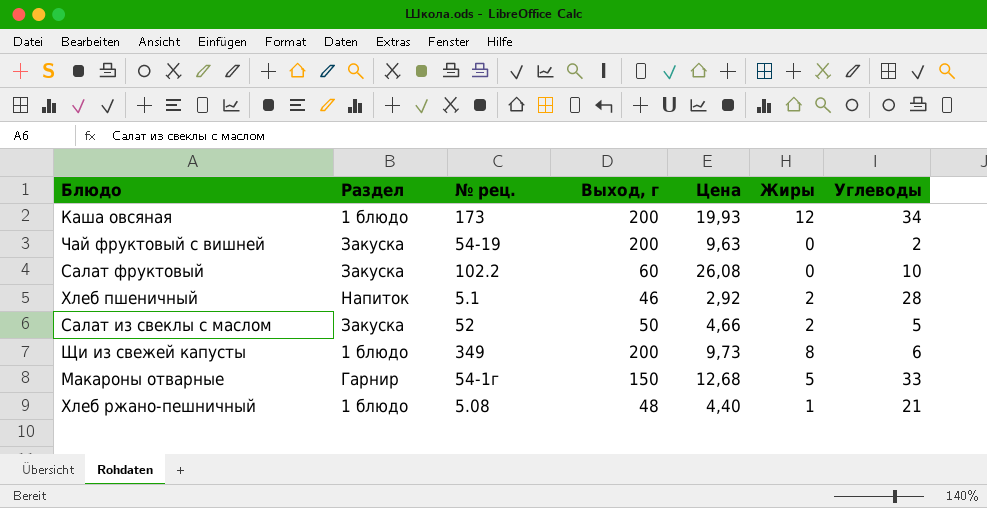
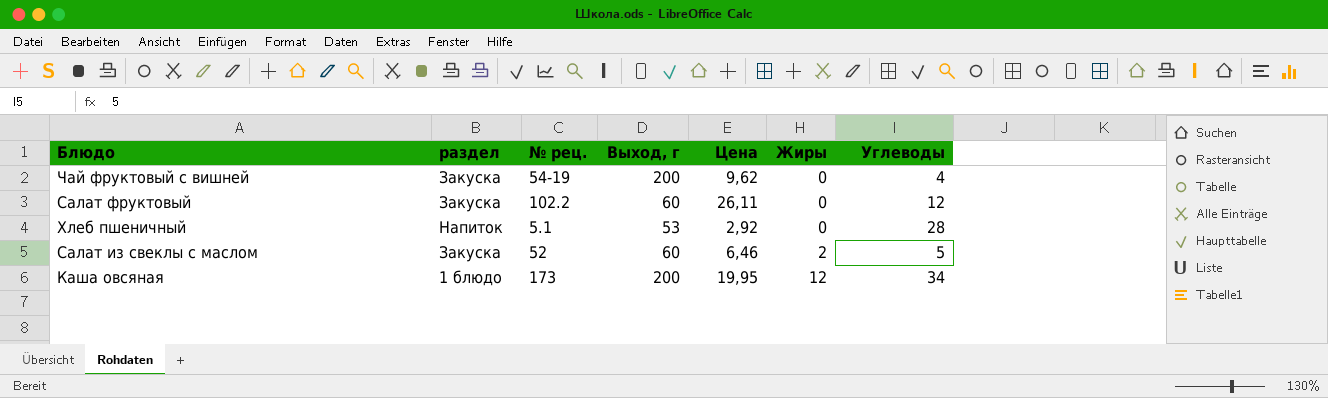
row order: none -> Жиры ascending
column name: Раздел -> раздел
row Щи из свежей капусты: 1 блюдо | 349 | 200 | 9,73 | 8 | 6 -> none
row Макароны отварные: Гарнир | 54-1г | 150 | 12,68 | 5 | 33 -> none
row Хлеб ржано-пешничный: 1 блюдо | 5.08 | 48 | 4,40 | 1 | 21 -> none
Чай фруктовый с вишней | Цена: 9,63 -> 9,62
Чай фруктовый с вишней | Углеводы: 2 -> 4
Салат фруктовый | Цена: 26,08 -> 26,11
Салат фруктовый | Углеводы: 10 -> 12
Хлеб пшеничный | Выход, г: 46 -> 53
Хлеб пшеничный | Жиры: 2 -> 0
Салат из свеклы с маслом | Выход, г: 50 -> 60
Салат из свеклы с маслом | Цена: 4,66 -> 6,46
Каша овсяная | Цена: 19,93 -> 19,95

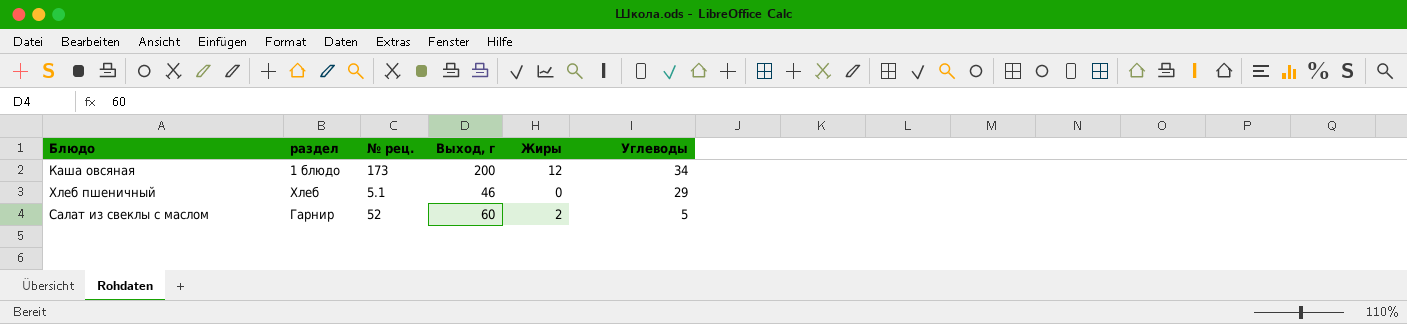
row order: Жиры ascending -> Углеводы descending
column Цена | position: 5 -> none
row Чай фруктовый с вишней: Закуска | 54-19 | 200 | 9,62 | 0 | 4 -> none
row Салат фруктовый: Закуска | 102.2 | 60 | 26,11 | 0 | 12 -> none
Хлеб пшеничный | раздел: Напиток -> Хлеб
Хлеб пшеничный | Выход, г: 53 -> 46
Хлеб пшеничный | Углеводы: 28 -> 29
Салат из свеклы с маслом | раздел: Закуска -> Гарнир

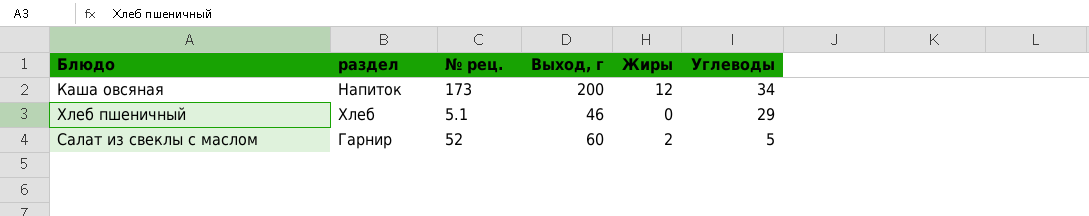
Каша овсяная | раздел: 1 блюдо -> Напиток

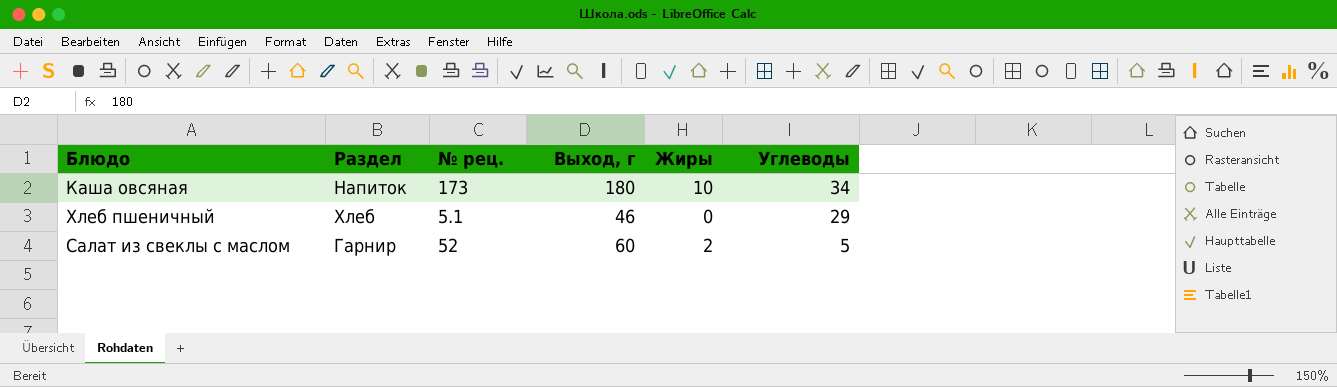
column name: раздел -> Раздел
Каша овсяная | Выход, г: 200 -> 180
Каша овсяная | Жиры: 12 -> 10

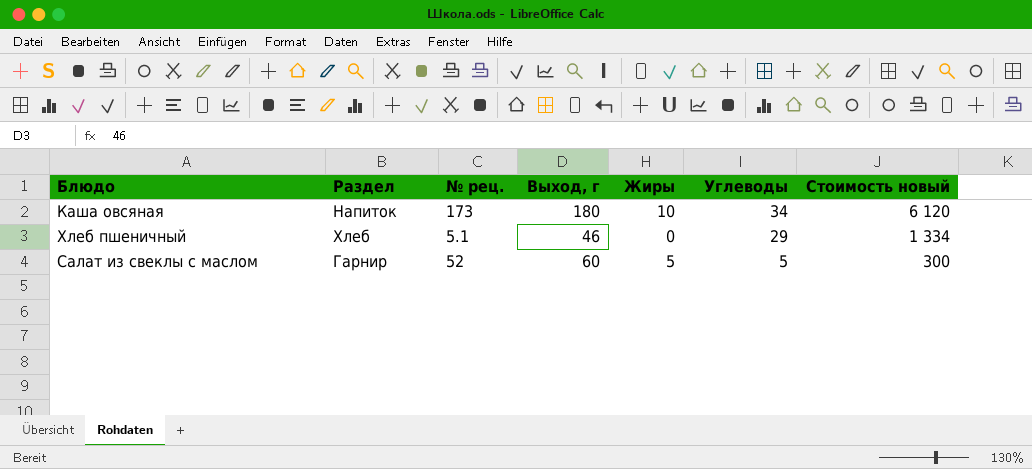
column Стоимость новый | formula: none -> [Выход, г] * [Углеводы]
Салат из свеклы с маслом | Жиры: 2 -> 5

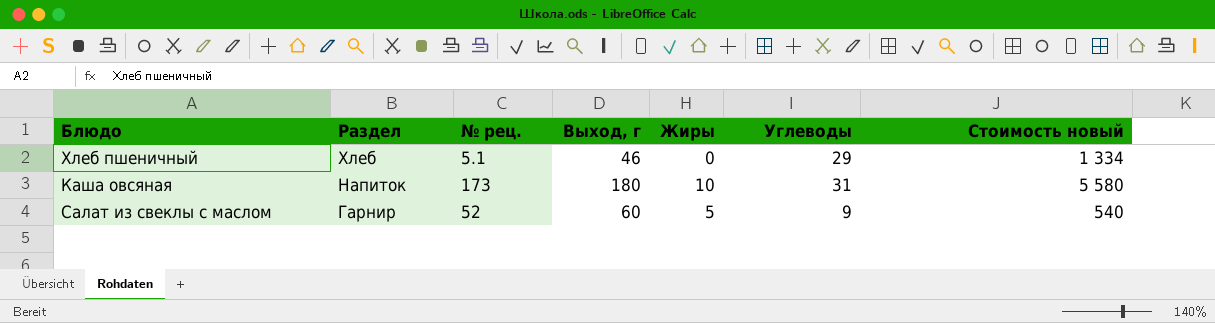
row order: Углеводы descending -> Раздел descending
Каша овсяная | Углеводы: 34 -> 31
Каша овсяная | Стоимость новый: 6 120 -> 5 580
Салат из свеклы с маслом | Углеводы: 5 -> 9
Салат из свеклы с маслом | Стоимость новый: 300 -> 540

